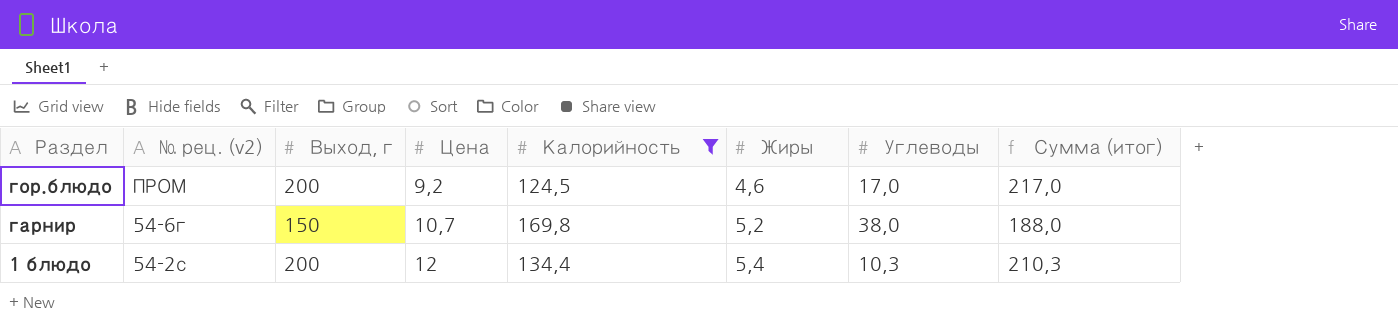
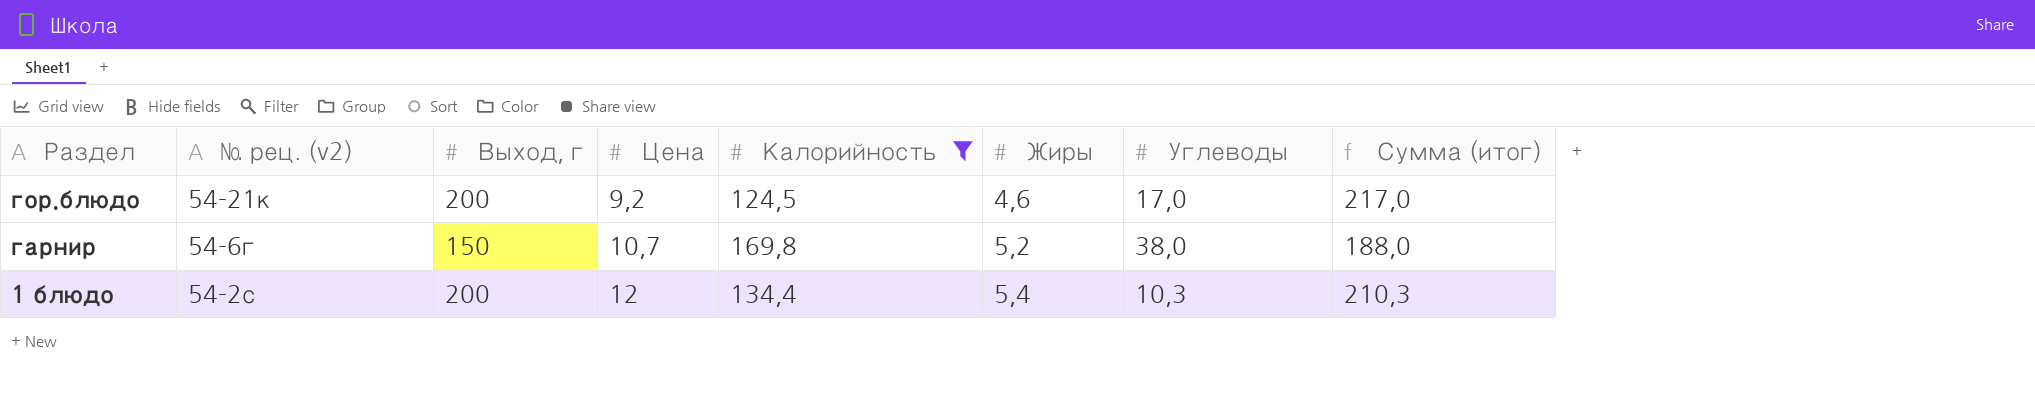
гор.блюдо | № рец. (v2): ПРОМ -> 54-21к

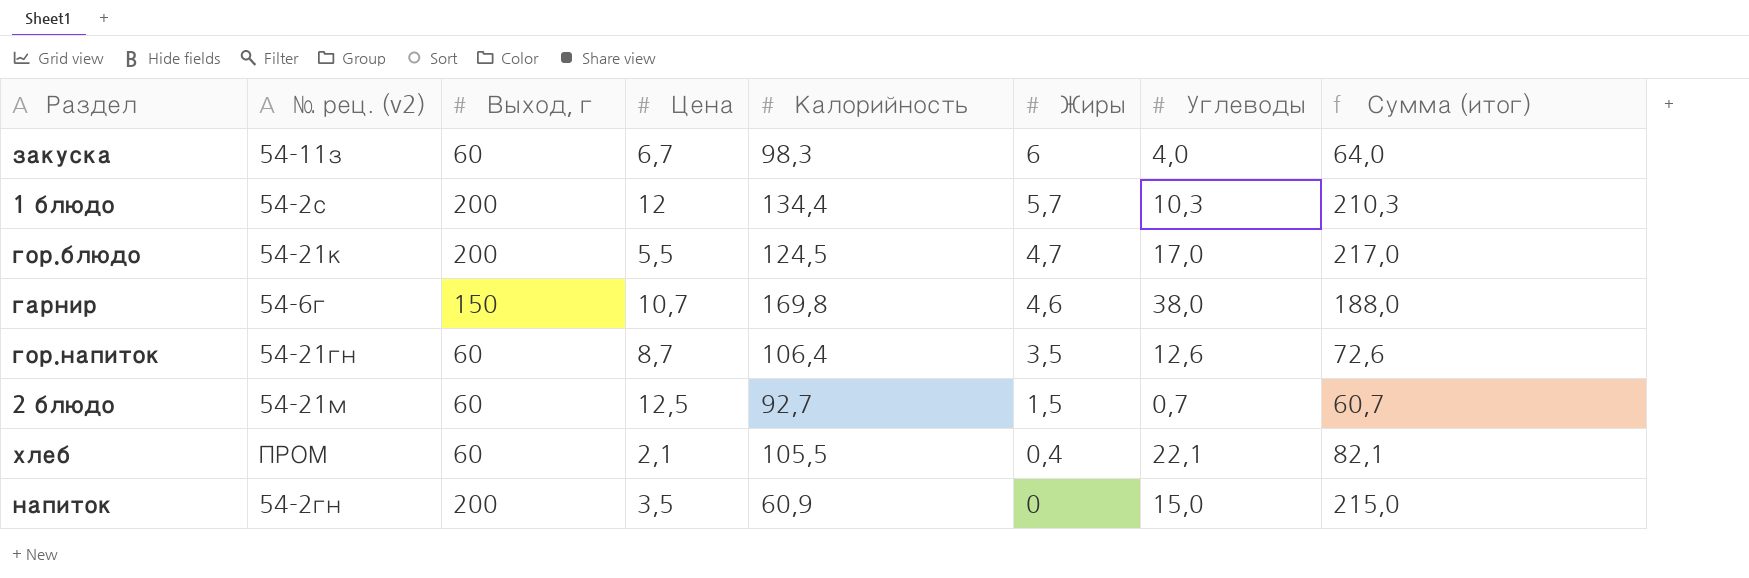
filter: Калорийность >= 124,5 -> none
row order: Раздел descending -> Жиры descending
1 блюдо | Жиры: 5,4 -> 5,7
гор.блюдо | Цена: 9,2 -> 5,5
гор.блюдо | Жиры: 4,6 -> 4,7
гарнир | Жиры: 5,2 -> 4,6

